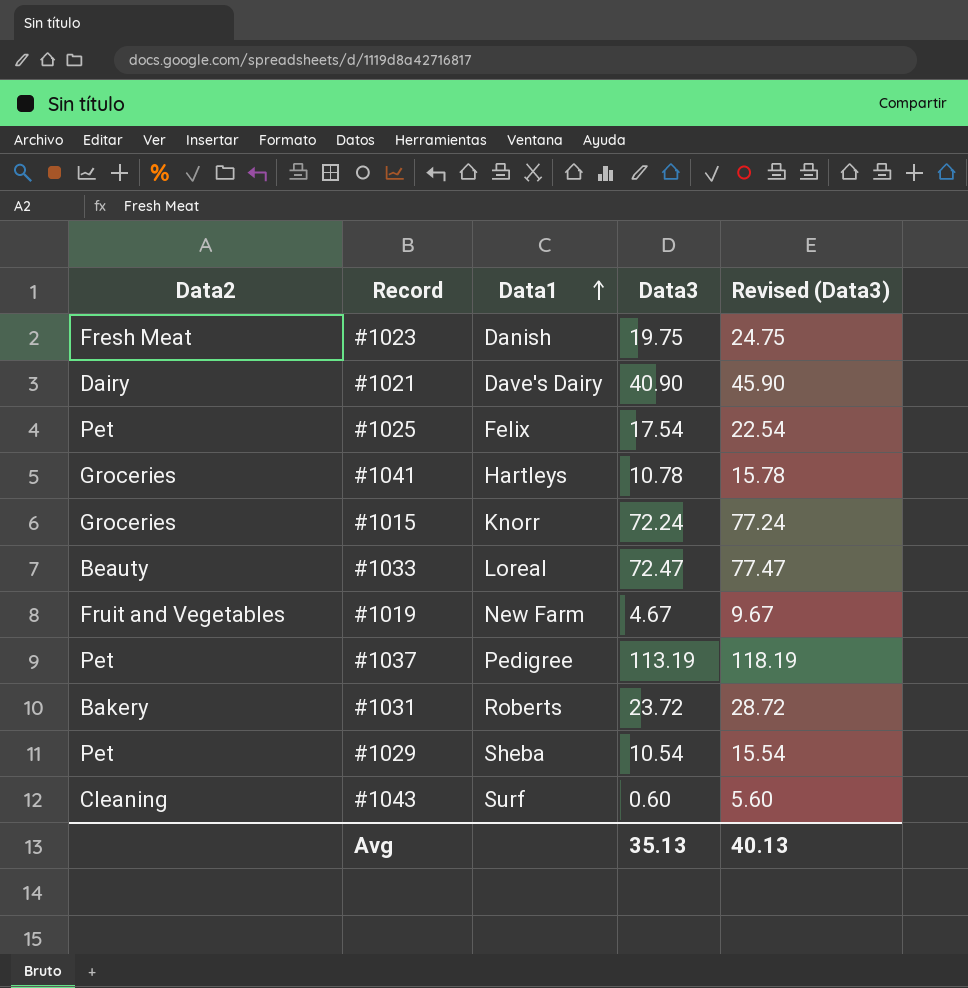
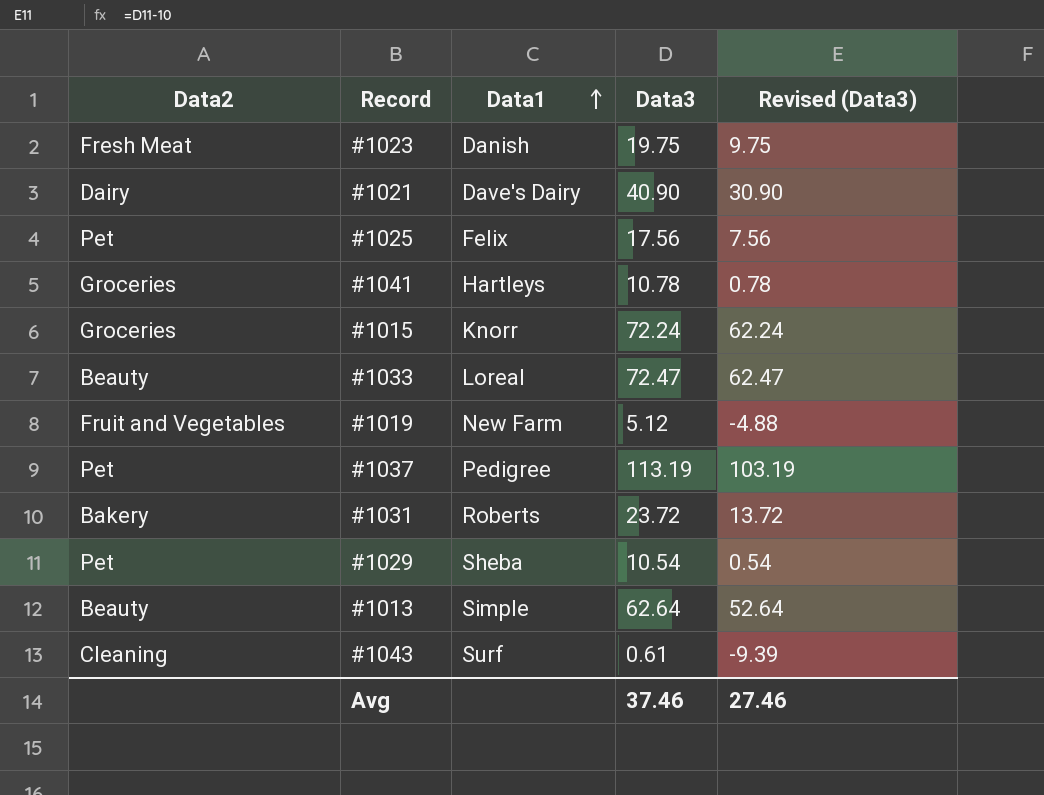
column Revised (Data3) | formula: [Data3] + 5 -> [Data3] - 10
#1025 | Data3: 17.54 -> 17.56
#1019 | Data3: 4.67 -> 5.12
row #1013: none -> Beauty | Simple | 62.64 | 52.64
#1043 | Data3: 0.60 -> 0.61
Avg | Data3: 35.13 -> 37.46
Avg | Revised (Data3): 40.13 -> 27.46

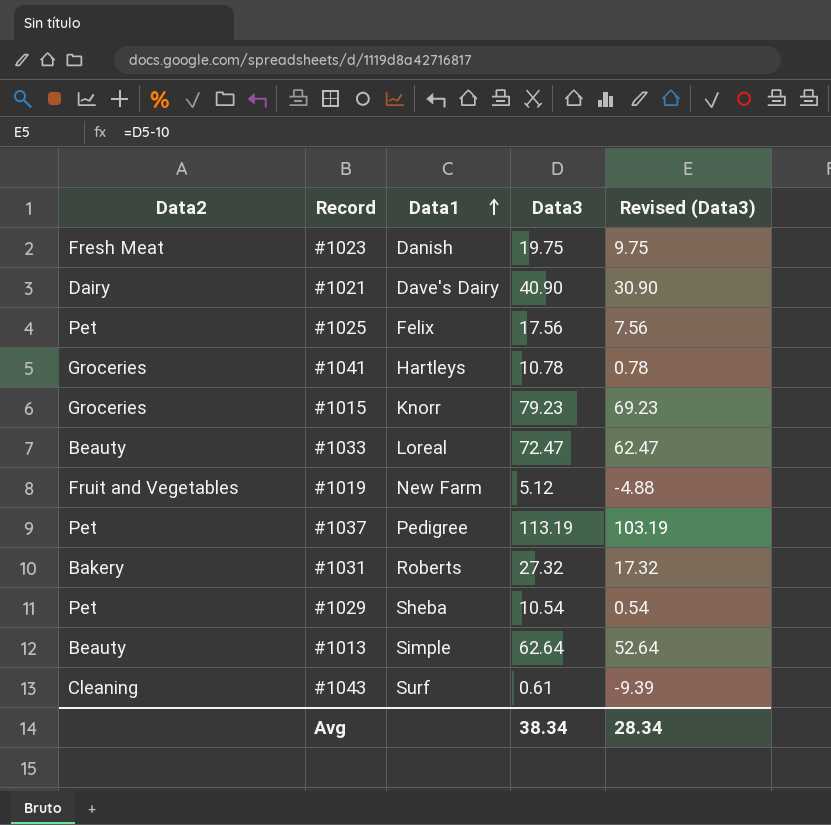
#1015 | Data3: 72.24 -> 79.23
#1015 | Revised (Data3): 62.24 -> 69.23
#1031 | Data3: 23.72 -> 27.32
#1031 | Revised (Data3): 13.72 -> 17.32
Avg | Data3: 37.46 -> 38.34
Avg | Revised (Data3): 27.46 -> 28.34

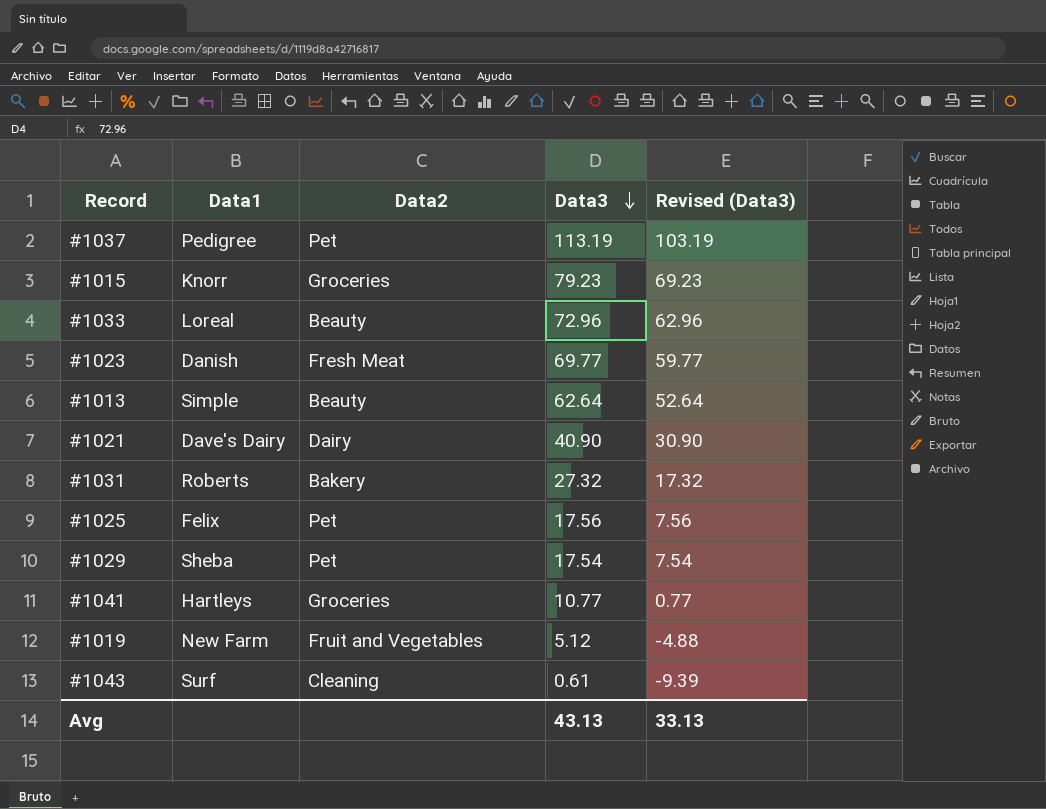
row order: Data1 ascending -> Data3 descending
column Data2 | position: 1 -> 3
#1033 | Data3: 72.47 -> 72.96
#1033 | Revised (Data3): 62.47 -> 62.96
#1023 | Data3: 19.75 -> 69.77
#1023 | Revised (Data3): 9.75 -> 59.77
#1029 | Data3: 10.54 -> 17.54
#1029 | Revised (Data3): 0.54 -> 7.54
#1041 | Data3: 10.78 -> 10.77
#1041 | Revised (Data3): 0.78 -> 0.77
Avg | Data3: 38.34 -> 43.13
Avg | Revised (Data3): 28.34 -> 33.13

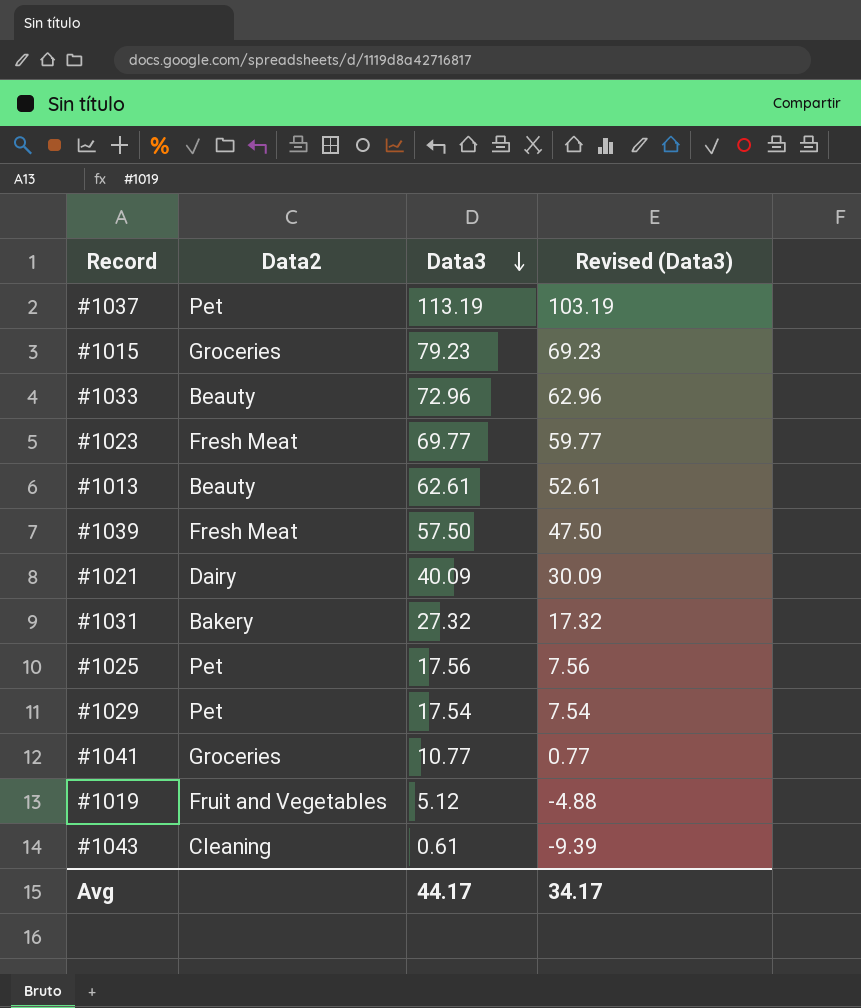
column Data1 | position: 2 -> none
#1013 | Data3: 62.64 -> 62.61
#1013 | Revised (Data3): 52.64 -> 52.61
row #1039: none -> Fresh Meat | 57.50 | 47.50
#1021 | Data3: 40.90 -> 40.09
#1021 | Revised (Data3): 30.90 -> 30.09
Avg | Data3: 43.13 -> 44.17
Avg | Revised (Data3): 33.13 -> 34.17

